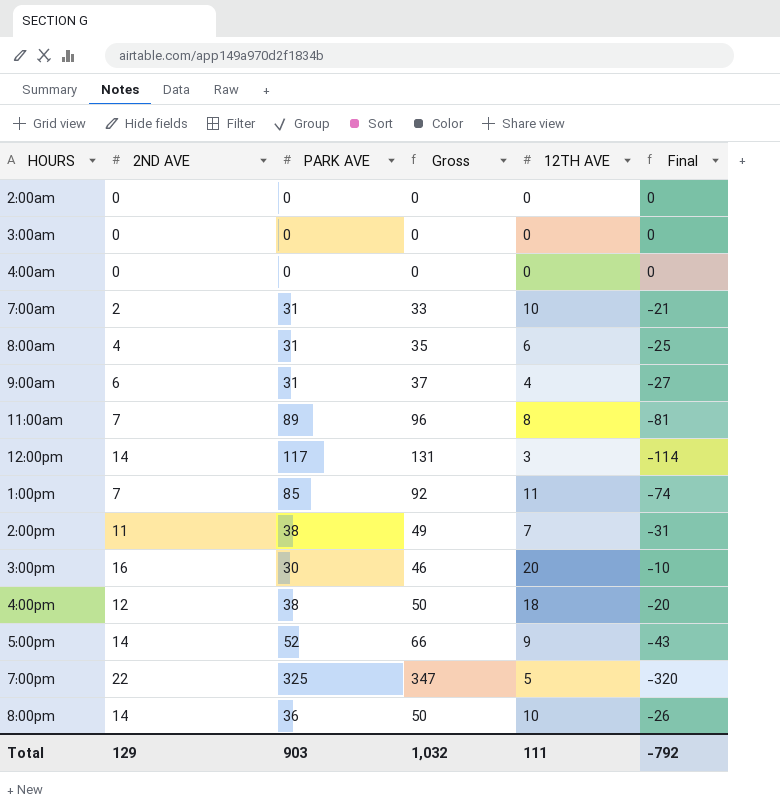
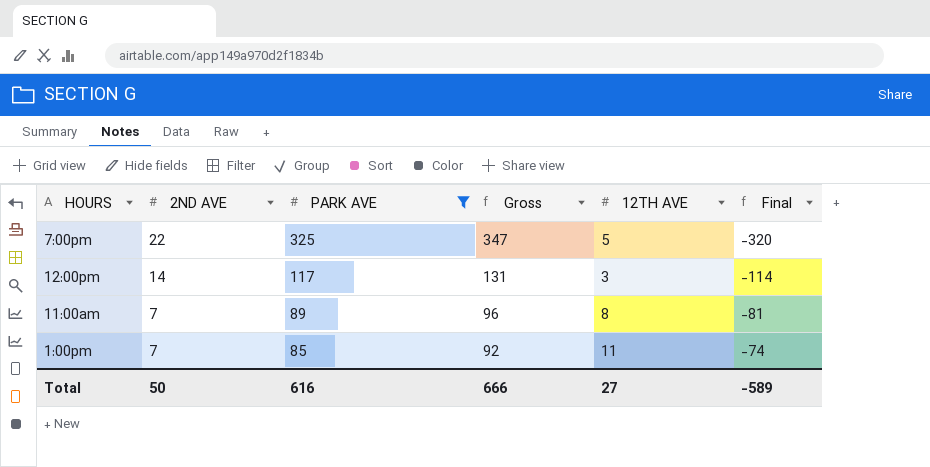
filter: none -> PARK AVE >= 85
row order: none -> 2ND AVE descending
Total | 2ND AVE: 129 -> 50
Total | PARK AVE: 903 -> 616
Total | Gross: 1,032 -> 666
Total | 12TH AVE: 111 -> 27
Total | Final: -792 -> -589

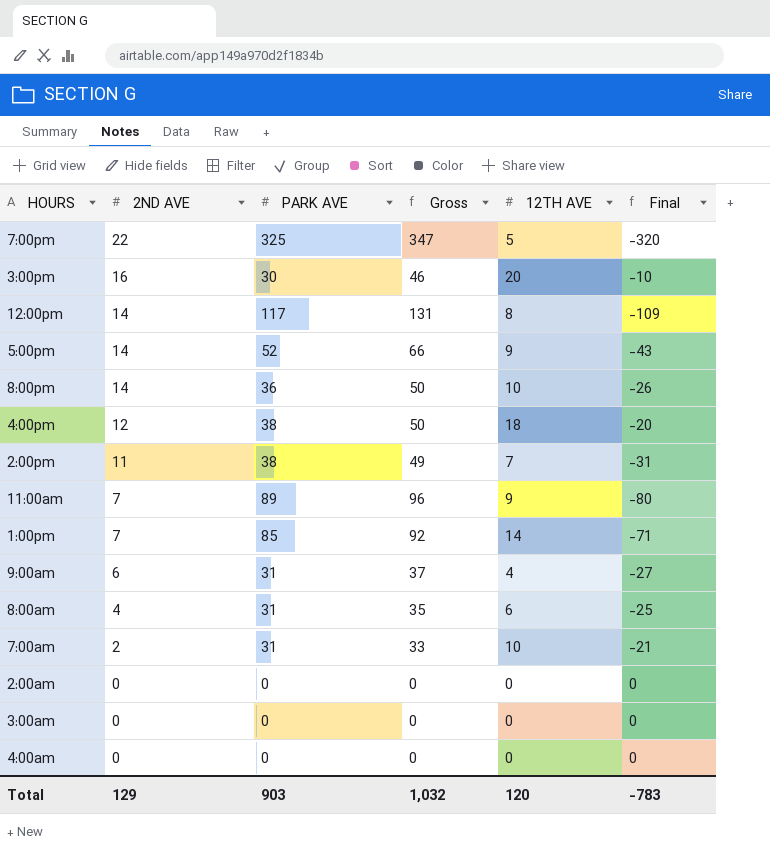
filter: PARK AVE >= 85 -> none
12:00pm | 12TH AVE: 3 -> 8
12:00pm | Final: -114 -> -109
11:00am | 12TH AVE: 8 -> 9
11:00am | Final: -81 -> -80
1:00pm | 12TH AVE: 11 -> 14
1:00pm | Final: -74 -> -71
Total | 2ND AVE: 50 -> 129
Total | PARK AVE: 616 -> 903
Total | Gross: 666 -> 1,032
Total | 12TH AVE: 27 -> 120
Total | Final: -589 -> -783

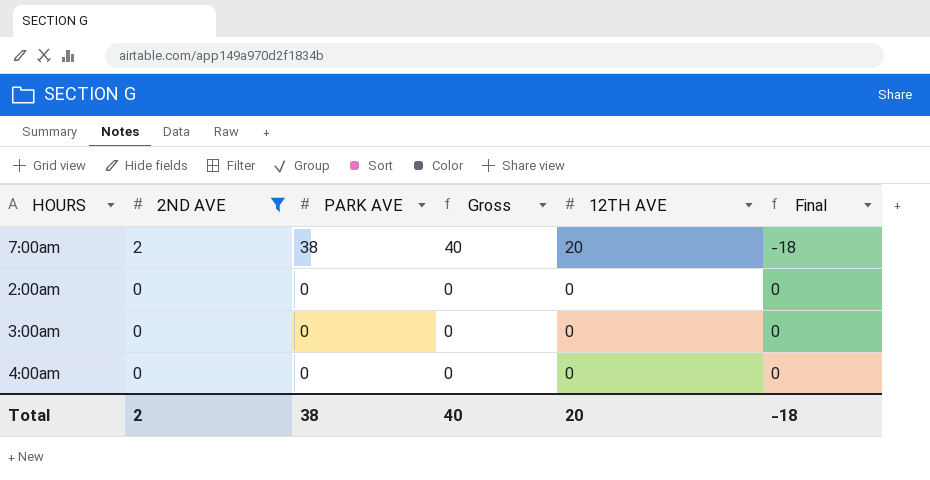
filter: none -> 2ND AVE <= 2
7:00am | PARK AVE: 31 -> 38
7:00am | Gross: 33 -> 40
7:00am | 12TH AVE: 10 -> 20
7:00am | Final: -21 -> -18
Total | 2ND AVE: 129 -> 2
Total | PARK AVE: 903 -> 38
Total | Gross: 1,032 -> 40
Total | 12TH AVE: 120 -> 20
Total | Final: -783 -> -18

